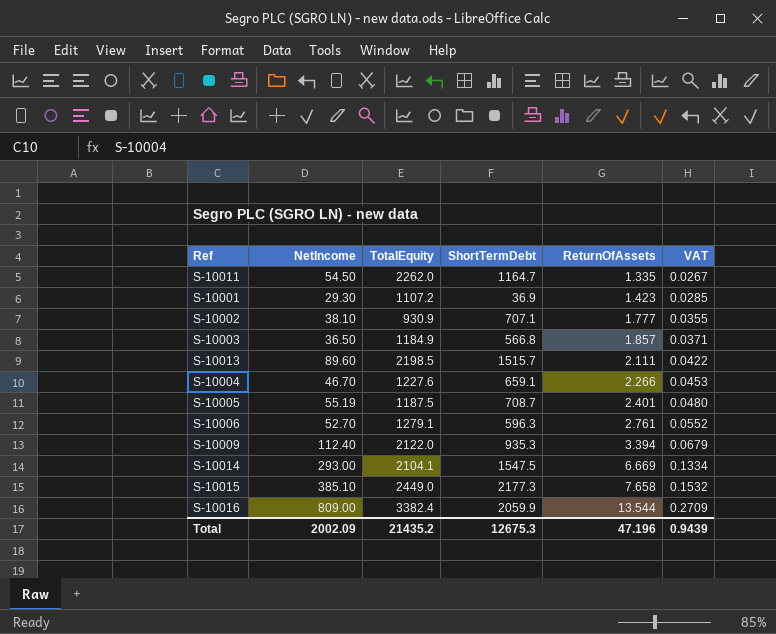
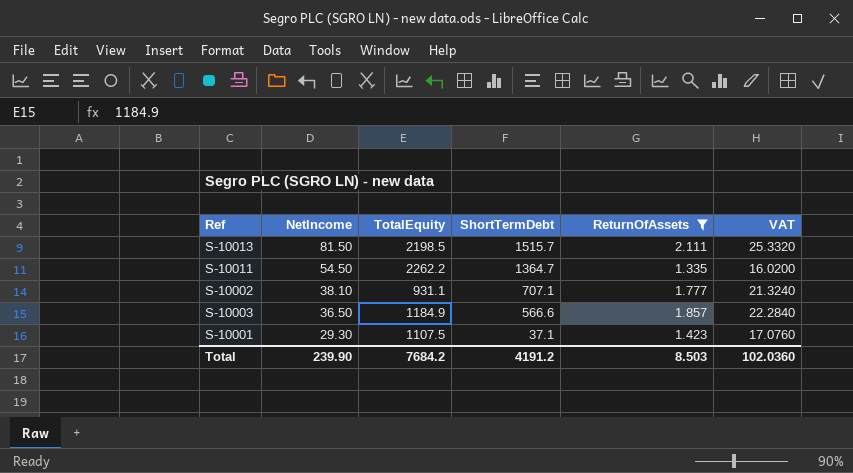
filter: none -> ReturnOfAssets <= 2.111
row order: ReturnOfAssets ascending -> NetIncome descending
column VAT | formula: [ReturnOfAssets] * 0.02 -> [ReturnOfAssets] * 12
S-10013 | NetIncome: 89.60 -> 81.50
S-10011 | TotalEquity: 2262.0 -> 2262.2
S-10011 | ShortTermDebt: 1164.7 -> 1364.7
S-10002 | TotalEquity: 930.9 -> 931.1
S-10003 | ShortTermDebt: 566.8 -> 566.6
S-10001 | TotalEquity: 1107.2 -> 1107.5
S-10001 | ShortTermDebt: 36.9 -> 37.1
Total | NetIncome: 2002.09 -> 239.90
Total | TotalEquity: 21435.2 -> 7684.2
Total | ShortTermDebt: 12675.3 -> 4191.2
Total | ReturnOfAssets: 47.196 -> 8.503
Total | VAT: 0.9439 -> 102.0360

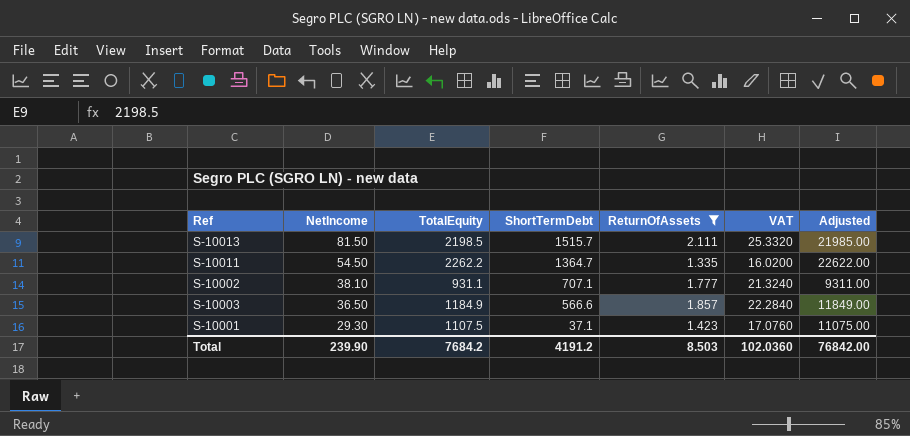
column Adjusted | formula: none -> [TotalEquity] * 10

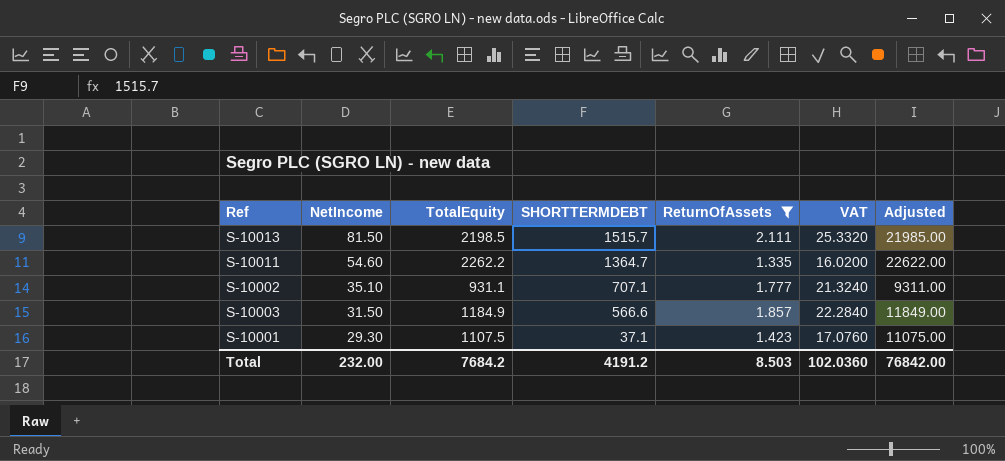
column name: ShortTermDebt -> SHORTTERMDEBT
S-10011 | NetIncome: 54.50 -> 54.60
S-10002 | NetIncome: 38.10 -> 35.10
S-10003 | NetIncome: 36.50 -> 31.50
Total | NetIncome: 239.90 -> 232.00

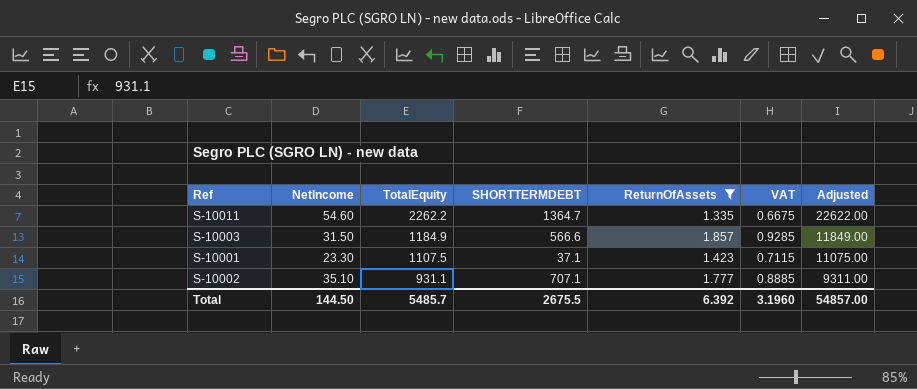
row order: NetIncome descending -> TotalEquity descending
column VAT | formula: [ReturnOfAssets] * 12 -> [ReturnOfAssets] * 0.5
row S-10013: 81.50 | 2198.5 | 1515.7 | 2.111 | 25.3320 | 21985.00 -> none
S-10001 | NetIncome: 29.30 -> 23.30
Total | NetIncome: 232.00 -> 144.50
Total | TotalEquity: 7684.2 -> 5485.7
Total | SHORTTERMDEBT: 4191.2 -> 2675.5
Total | ReturnOfAssets: 8.503 -> 6.392
Total | VAT: 102.0360 -> 3.1960
Total | Adjusted: 76842.00 -> 54857.00

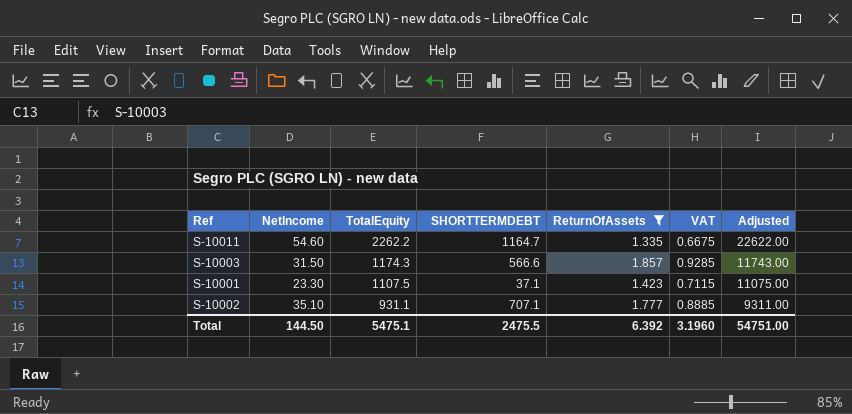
S-10011 | SHORTTERMDEBT: 1364.7 -> 1164.7
S-10003 | TotalEquity: 1184.9 -> 1174.3
S-10003 | Adjusted: 11849.00 -> 11743.00
Total | TotalEquity: 5485.7 -> 5475.1
Total | SHORTTERMDEBT: 2675.5 -> 2475.5
Total | Adjusted: 54857.00 -> 54751.00

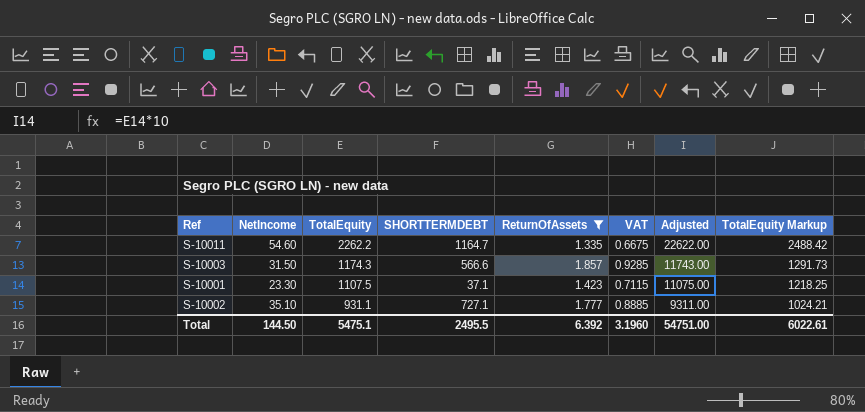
column TotalEquity Markup | formula: none -> [TotalEquity] * 1.1
S-10002 | SHORTTERMDEBT: 707.1 -> 727.1
Total | SHORTTERMDEBT: 2475.5 -> 2495.5

